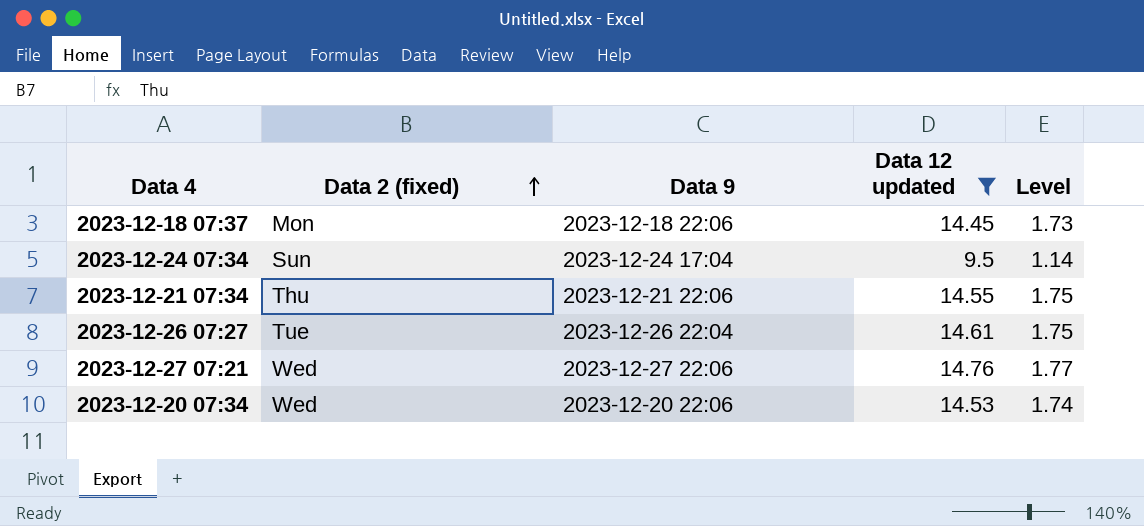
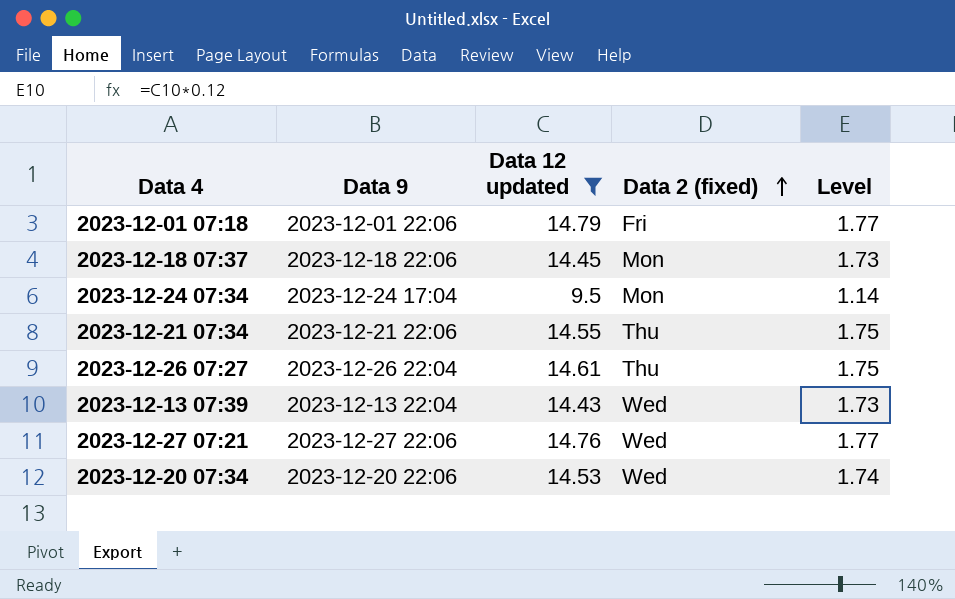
column Data 2 (fixed) | position: 2 -> 4
row 2023-12-01 07:18: none -> 2023-12-01 22:06 | 14.79 | Fri | 1.77
2023-12-24 07:34 | Data 2 (fixed): Sun -> Mon
2023-12-26 07:27 | Data 2 (fixed): Tue -> Thu
row 2023-12-13 07:39: none -> 2023-12-13 22:04 | 14.43 | Wed | 1.73

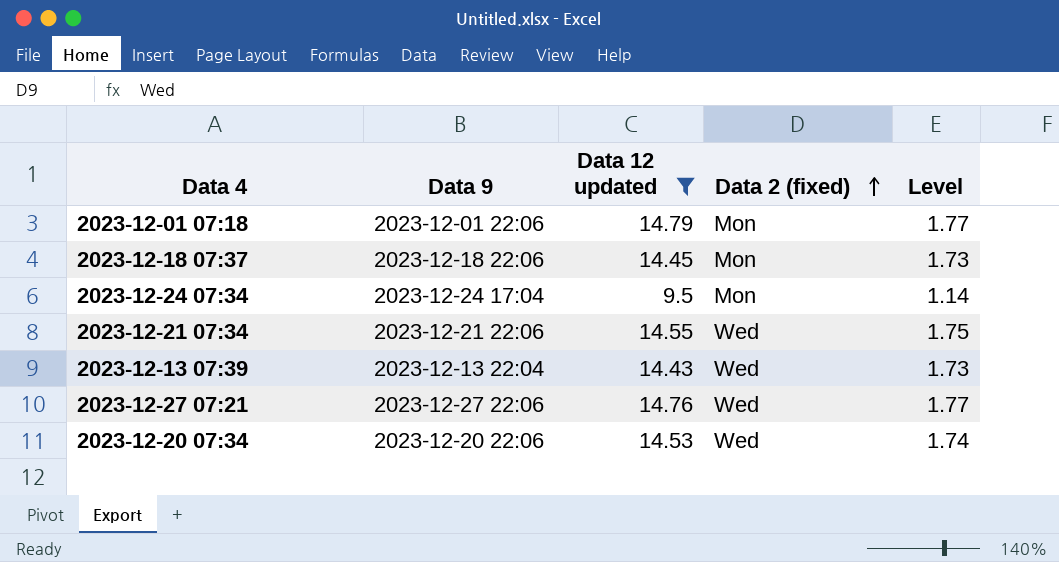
row 2023-12-26 07:27: 2023-12-26 22:04 | 14.61 | Thu | 1.75 -> none
2023-12-01 07:18 | Data 2 (fixed): Fri -> Mon
2023-12-21 07:34 | Data 2 (fixed): Thu -> Wed

